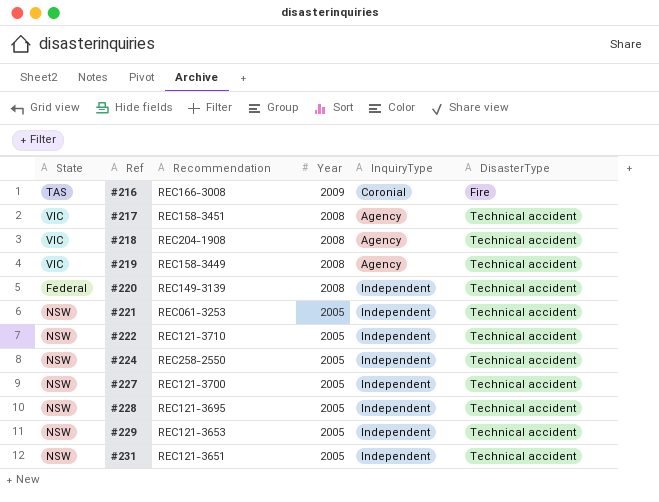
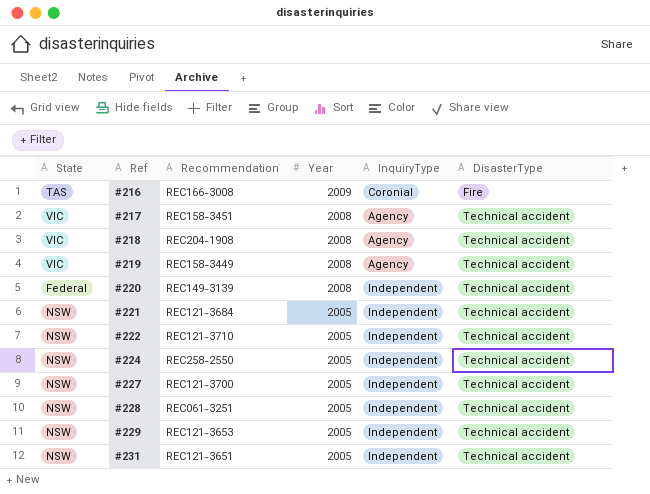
#221 | Recommendation: REC061-3253 -> REC121-3684
#228 | Recommendation: REC121-3695 -> REC061-3251

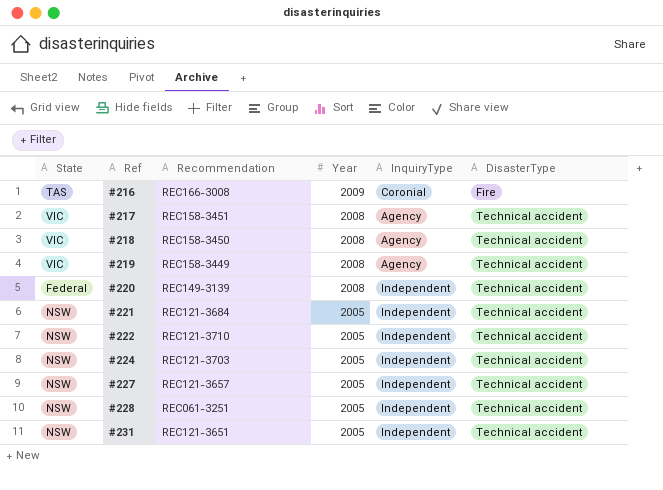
row #229: NSW | REC121-3653 | 2005 | Independent | Technical accident -> none
#218 | Recommendation: REC204-1908 -> REC158-3450
#224 | Recommendation: REC258-2550 -> REC121-3703
#227 | Recommendation: REC121-3700 -> REC121-3657

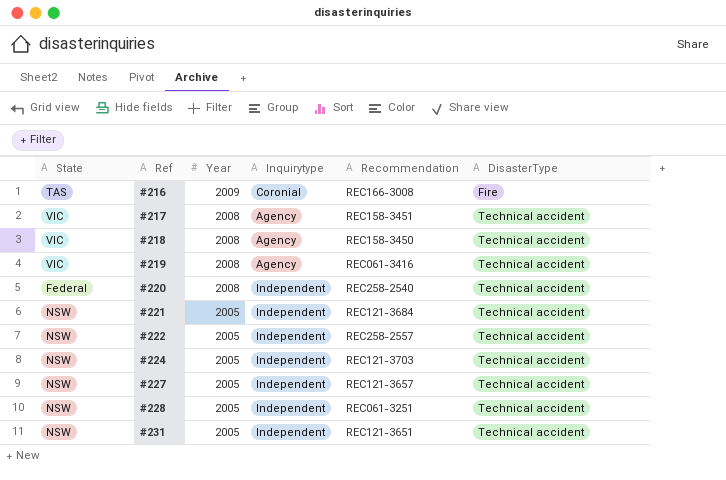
column name: InquiryType -> Inquirytype
column Recommendation | position: 3 -> 5
#219 | Recommendation: REC158-3449 -> REC061-3416
#220 | Recommendation: REC149-3139 -> REC258-2540
#222 | Recommendation: REC121-3710 -> REC258-2557

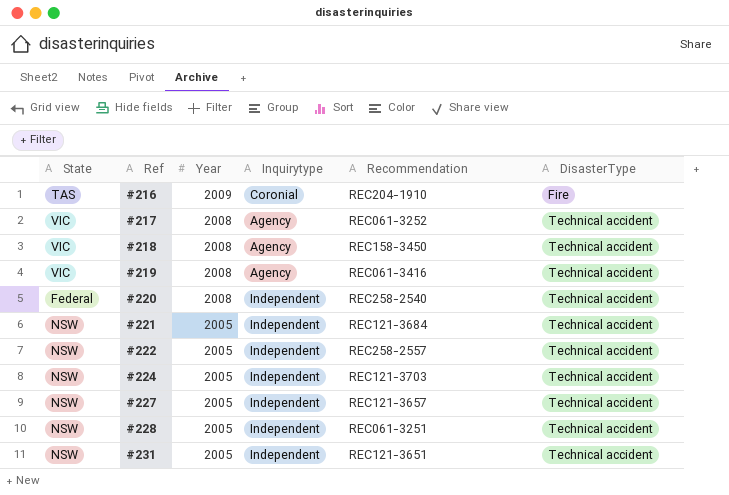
#216 | Recommendation: REC166-3008 -> REC204-1910
#217 | Recommendation: REC158-3451 -> REC061-3252

